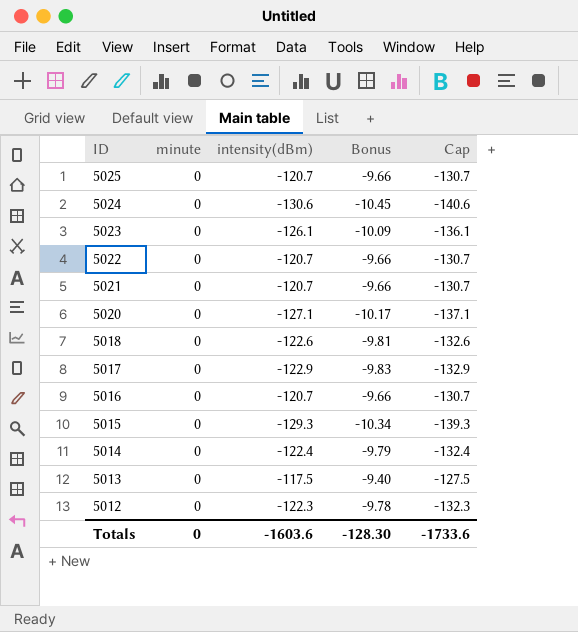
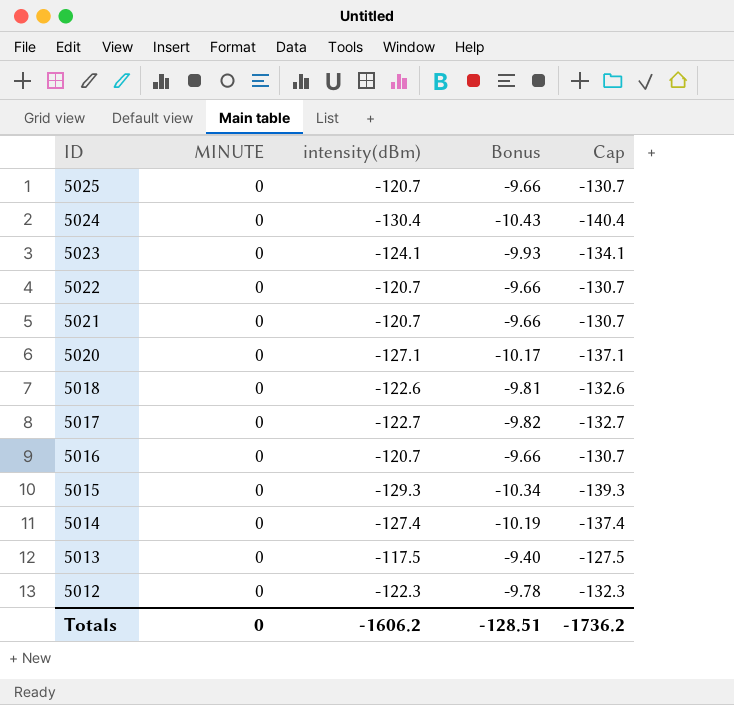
column name: minute -> MINUTE
5024 | intensity(dBm): -130.6 -> -130.4
5024 | Bonus: -10.45 -> -10.43
5024 | Cap: -140.6 -> -140.4
5023 | intensity(dBm): -126.1 -> -124.1
5023 | Bonus: -10.09 -> -9.93
5023 | Cap: -136.1 -> -134.1
5017 | intensity(dBm): -122.9 -> -122.7
5017 | Bonus: -9.83 -> -9.82
5017 | Cap: -132.9 -> -132.7
5014 | intensity(dBm): -122.4 -> -127.4
5014 | Bonus: -9.79 -> -10.19
5014 | Cap: -132.4 -> -137.4
Totals | intensity(dBm): -1603.6 -> -1606.2
Totals | Bonus: -128.30 -> -128.51
Totals | Cap: -1733.6 -> -1736.2

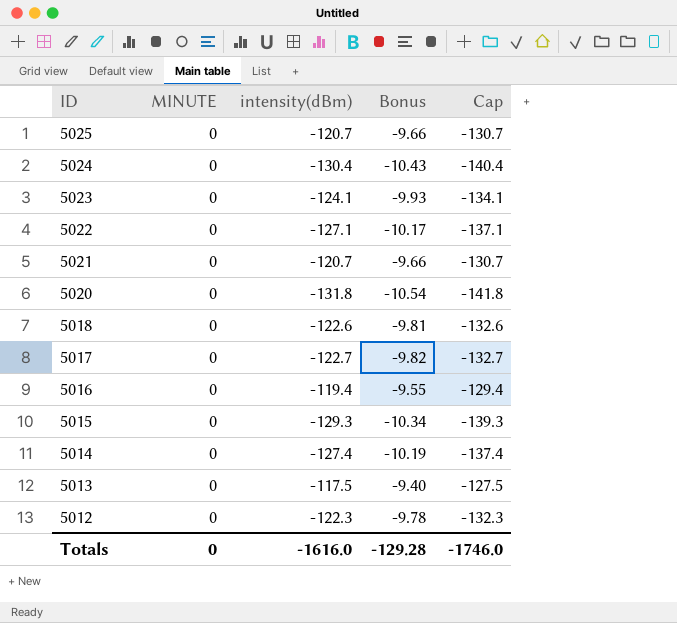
5022 | intensity(dBm): -120.7 -> -127.1
5022 | Bonus: -9.66 -> -10.17
5022 | Cap: -130.7 -> -137.1
5020 | intensity(dBm): -127.1 -> -131.8
5020 | Bonus: -10.17 -> -10.54
5020 | Cap: -137.1 -> -141.8
5016 | intensity(dBm): -120.7 -> -119.4
5016 | Bonus: -9.66 -> -9.55
5016 | Cap: -130.7 -> -129.4
Totals | intensity(dBm): -1606.2 -> -1616.0
Totals | Bonus: -128.51 -> -129.28
Totals | Cap: -1736.2 -> -1746.0

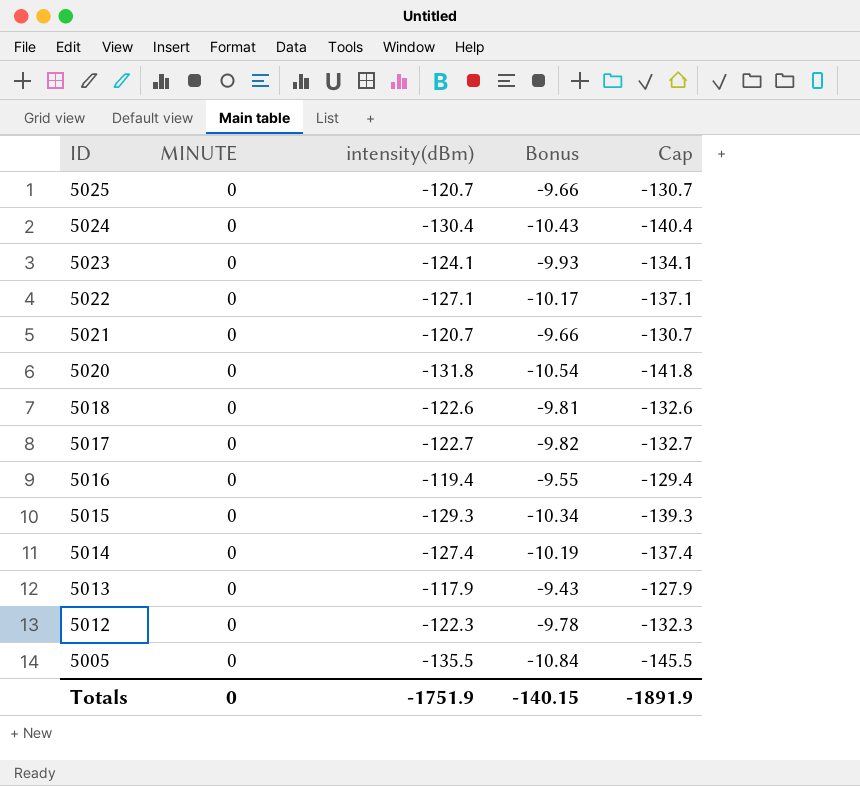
5013 | intensity(dBm): -117.5 -> -117.9
5013 | Bonus: -9.40 -> -9.43
5013 | Cap: -127.5 -> -127.9
row 5005: none -> 0 | -135.5 | -10.84 | -145.5
Totals | intensity(dBm): -1616.0 -> -1751.9
Totals | Bonus: -129.28 -> -140.15
Totals | Cap: -1746.0 -> -1891.9

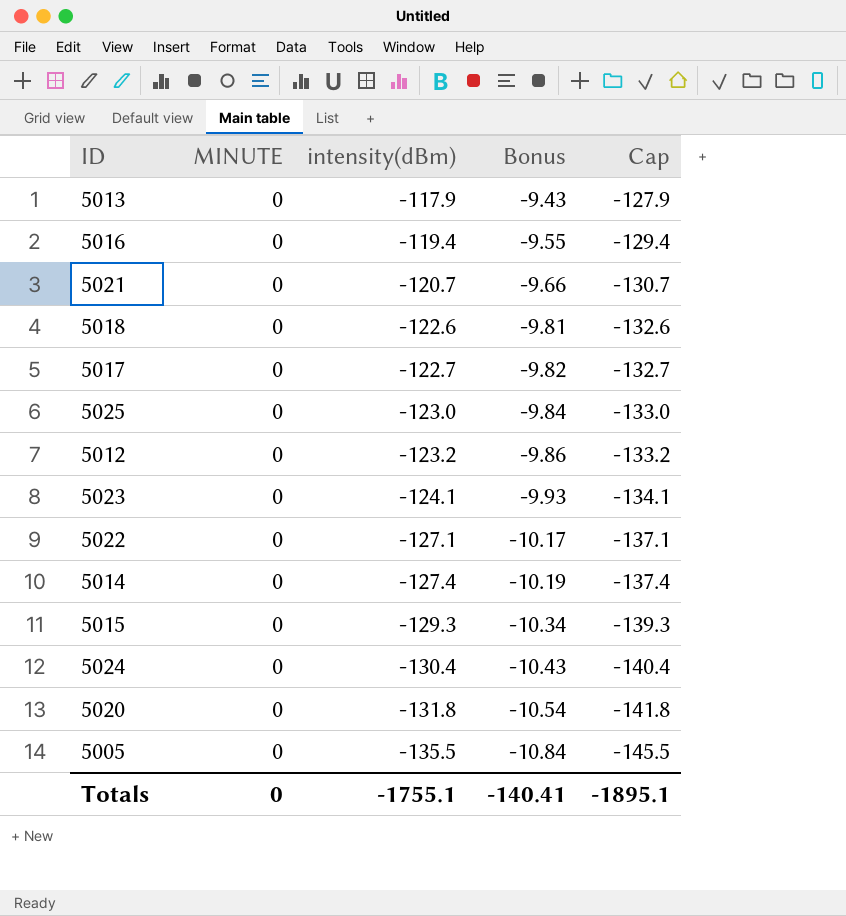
row order: ID descending -> intensity(dBm) descending
5025 | intensity(dBm): -120.7 -> -123.0
5025 | Bonus: -9.66 -> -9.84
5025 | Cap: -130.7 -> -133.0
5012 | intensity(dBm): -122.3 -> -123.2
5012 | Bonus: -9.78 -> -9.86
5012 | Cap: -132.3 -> -133.2
Totals | intensity(dBm): -1751.9 -> -1755.1
Totals | Bonus: -140.15 -> -140.41
Totals | Cap: -1891.9 -> -1895.1

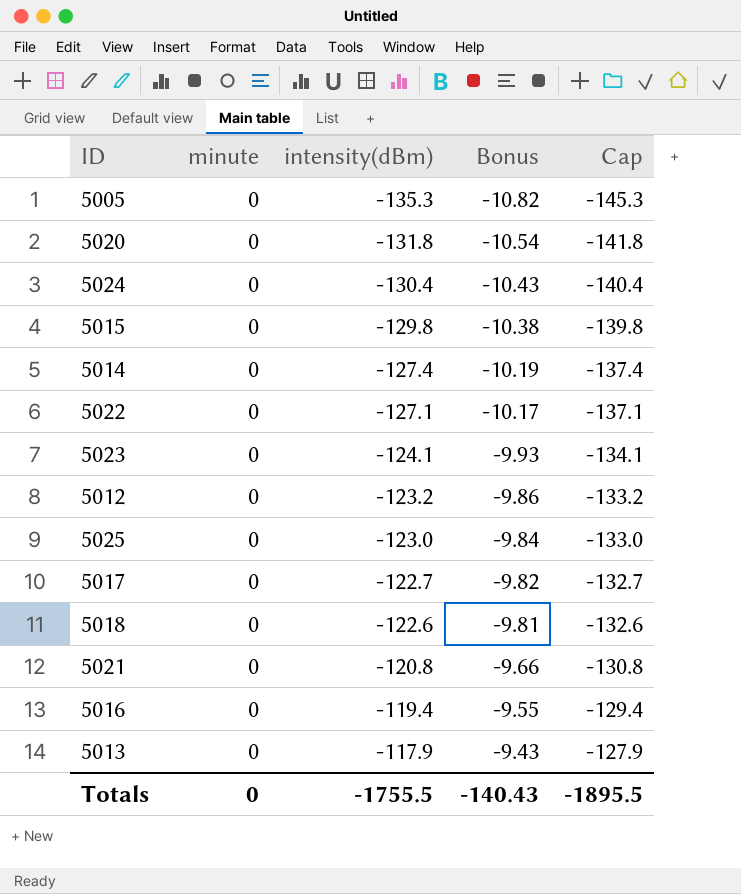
row order: intensity(dBm) descending -> intensity(dBm) ascending
column name: MINUTE -> minute
5005 | intensity(dBm): -135.5 -> -135.3
5005 | Bonus: -10.84 -> -10.82
5005 | Cap: -145.5 -> -145.3
5015 | intensity(dBm): -129.3 -> -129.8
5015 | Bonus: -10.34 -> -10.38
5015 | Cap: -139.3 -> -139.8
5021 | intensity(dBm): -120.7 -> -120.8
5021 | Cap: -130.7 -> -130.8
Totals | intensity(dBm): -1755.1 -> -1755.5
Totals | Bonus: -140.41 -> -140.43
Totals | Cap: -1895.1 -> -1895.5

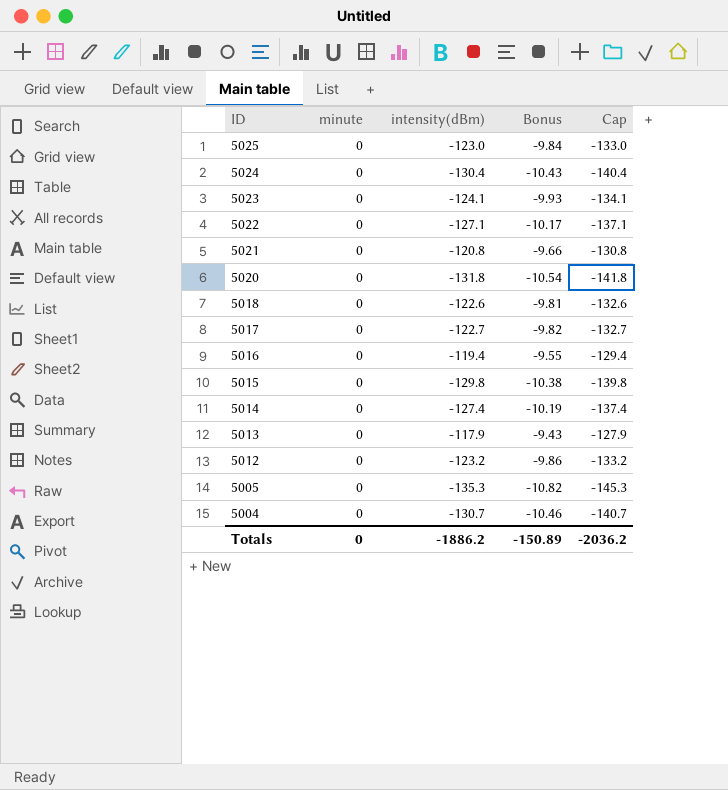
row order: intensity(dBm) ascending -> ID descending
row 5004: none -> 0 | -130.7 | -10.46 | -140.7
Totals | intensity(dBm): -1755.5 -> -1886.2
Totals | Bonus: -140.43 -> -150.89
Totals | Cap: -1895.5 -> -2036.2

